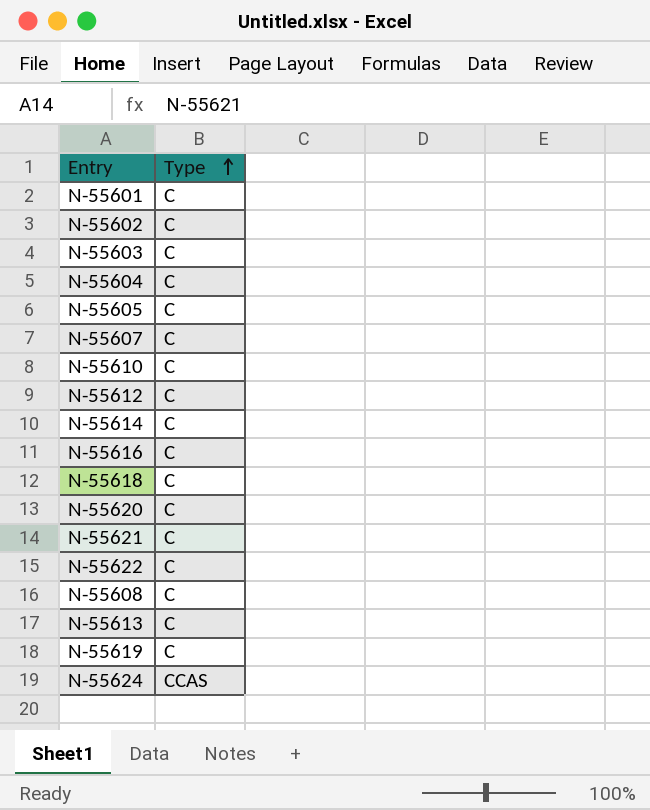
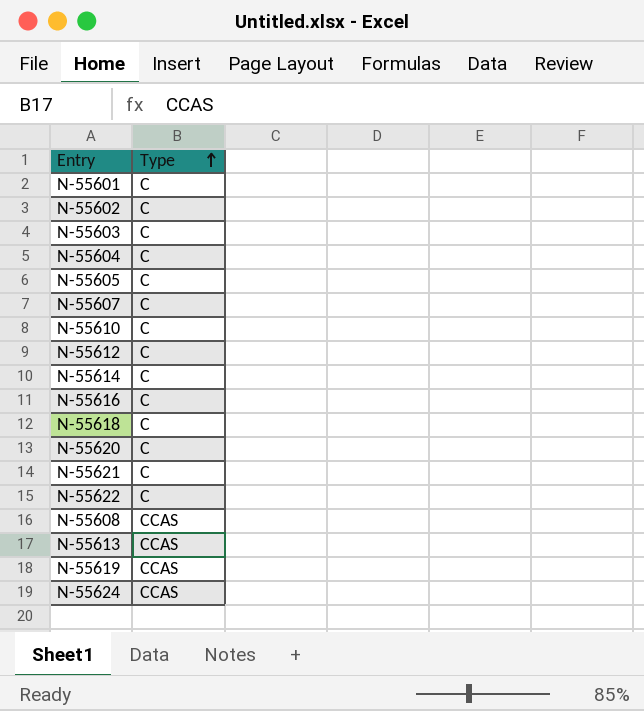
N-55608 | Type: C -> CCAS
N-55613 | Type: C -> CCAS
N-55619 | Type: C -> CCAS

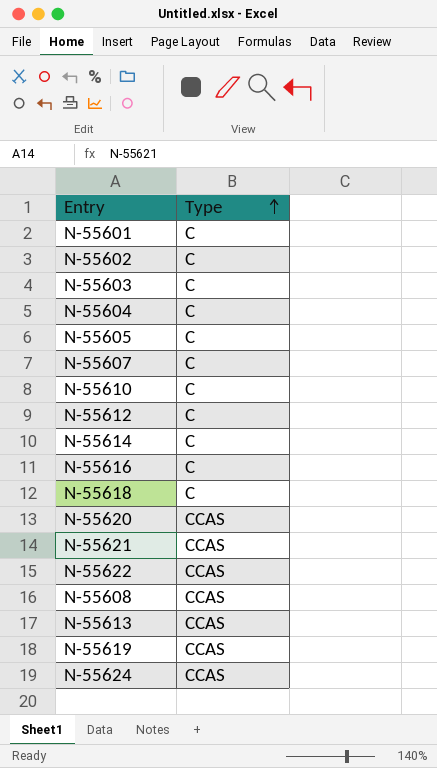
N-55620 | Type: C -> CCAS
N-55621 | Type: C -> CCAS
N-55622 | Type: C -> CCAS

